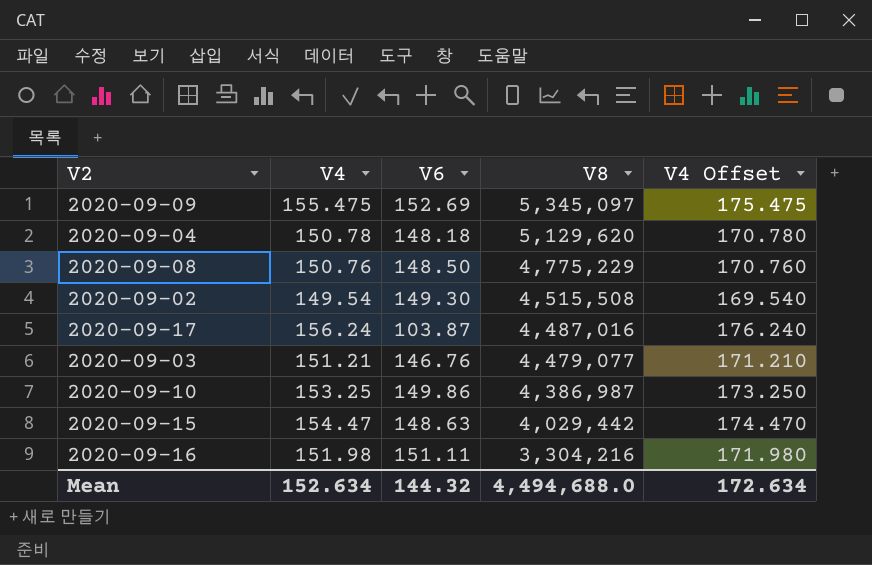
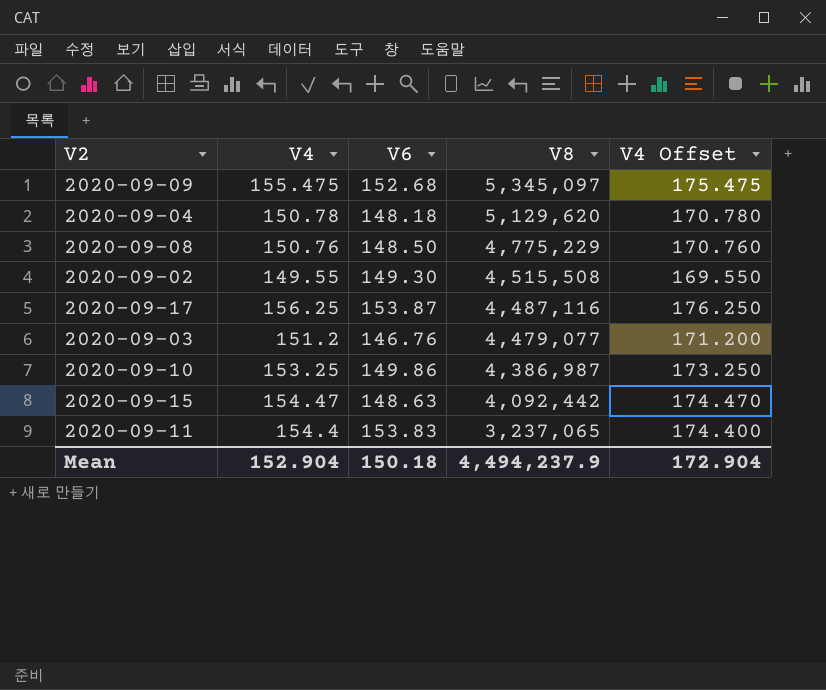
row 2020-09-16: 151.98 | 151.11 | 3,304,216 | 171.980 -> none
2020-09-09 | V6: 152.69 -> 152.68
2020-09-02 | V4: 149.54 -> 149.55
2020-09-02 | V4 Offset: 169.540 -> 169.550
2020-09-17 | V4: 156.24 -> 156.25
2020-09-17 | V6: 103.87 -> 153.87
2020-09-17 | V8: 4,487,016 -> 4,487,116
2020-09-17 | V4 Offset: 176.240 -> 176.250
2020-09-03 | V4: 151.21 -> 151.2
2020-09-03 | V4 Offset: 171.210 -> 171.200
2020-09-15 | V8: 4,029,442 -> 4,092,442
row 2020-09-11: none -> 154.4 | 153.83 | 3,237,065 | 174.400
Mean | V4: 152.634 -> 152.904
Mean | V6: 144.32 -> 150.18
Mean | V8: 4,494,688.0 -> 4,494,237.9
Mean | V4 Offset: 172.634 -> 172.904

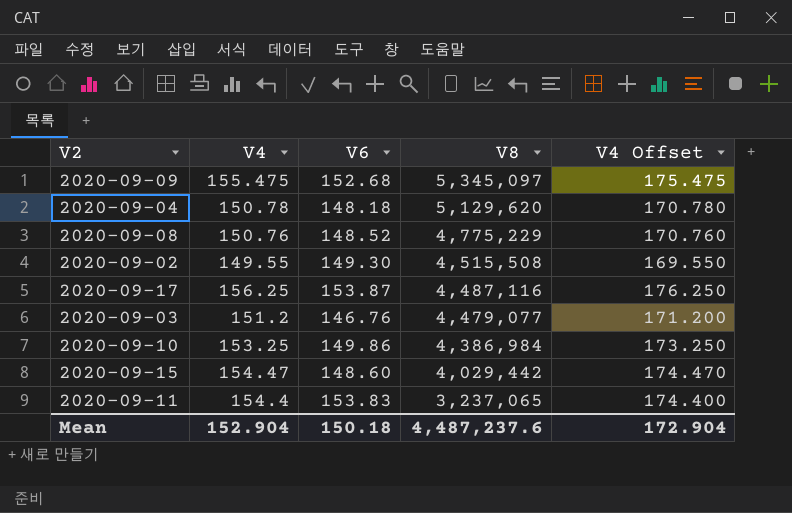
2020-09-08 | V6: 148.50 -> 148.52
2020-09-10 | V8: 4,386,987 -> 4,386,984
2020-09-15 | V6: 148.63 -> 148.60
2020-09-15 | V8: 4,092,442 -> 4,029,442
Mean | V8: 4,494,237.9 -> 4,487,237.6

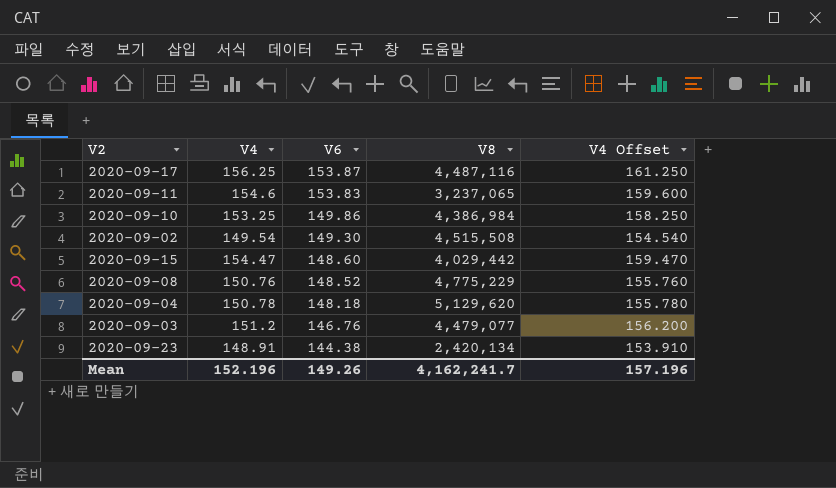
row order: V8 descending -> V6 descending
column V4 Offset | formula: [V4] + 20 -> [V4] + 5
row 2020-09-09: 155.475 | 152.68 | 5,345,097 | 175.475 -> none
2020-09-11 | V4: 154.4 -> 154.6
2020-09-02 | V4: 149.55 -> 149.54
row 2020-09-23: none -> 148.91 | 144.38 | 2,420,134 | 153.910
Mean | V4: 152.904 -> 152.196
Mean | V6: 150.18 -> 149.26
Mean | V8: 4,487,237.6 -> 4,162,241.7
Mean | V4 Offset: 172.904 -> 157.196

